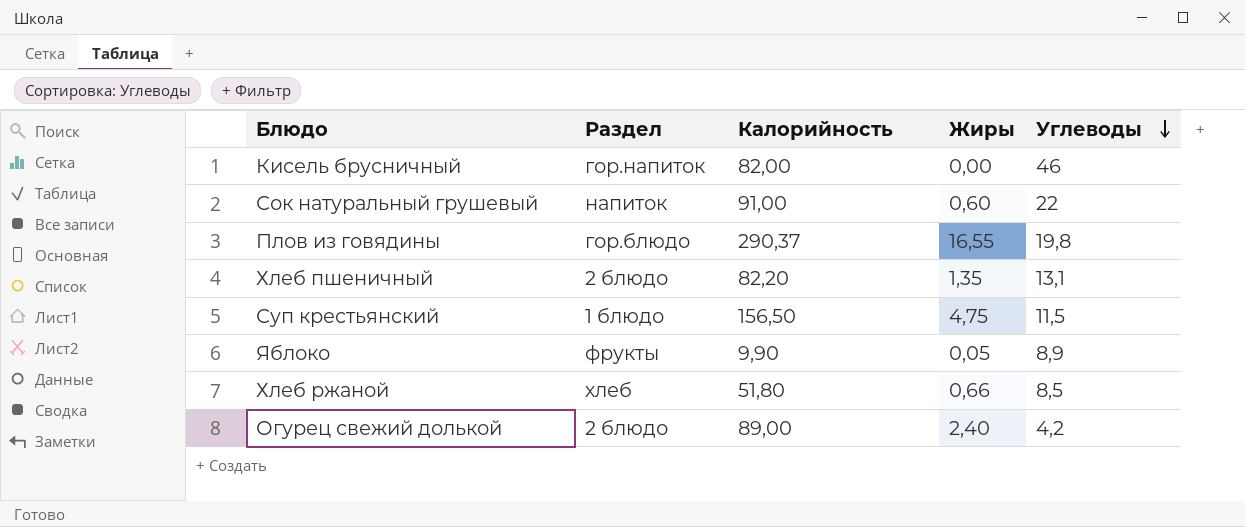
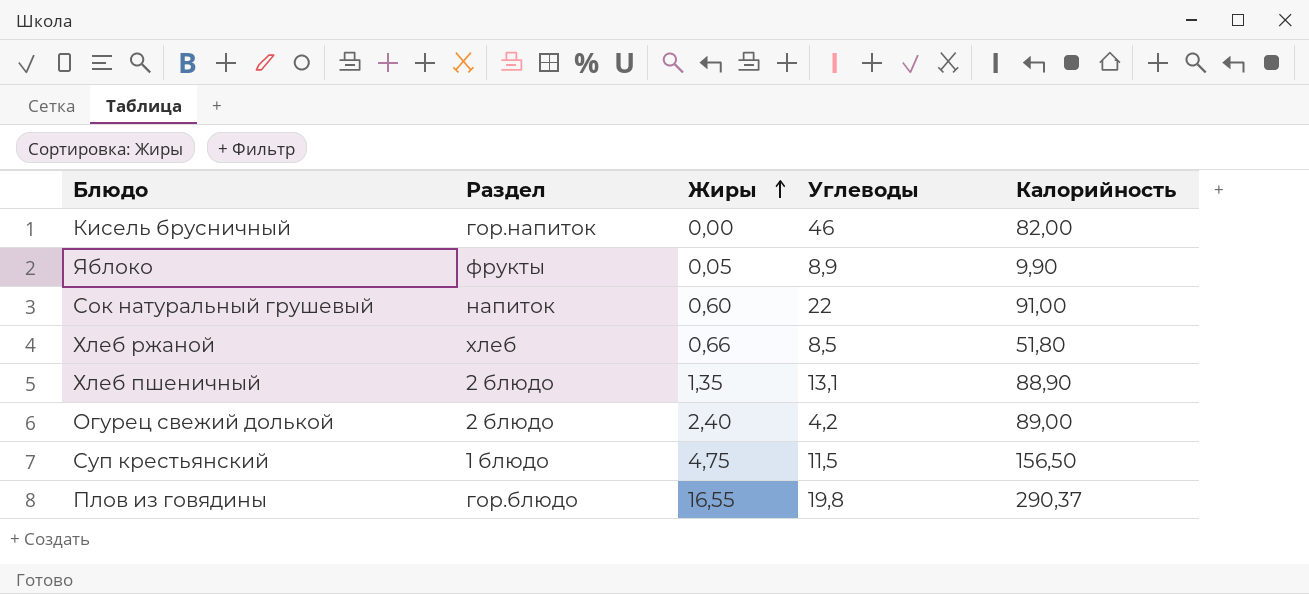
row order: Углеводы descending -> Жиры ascending
column Калорийность | position: 3 -> 5
Хлеб пшеничный | Калорийность: 82,20 -> 88,90

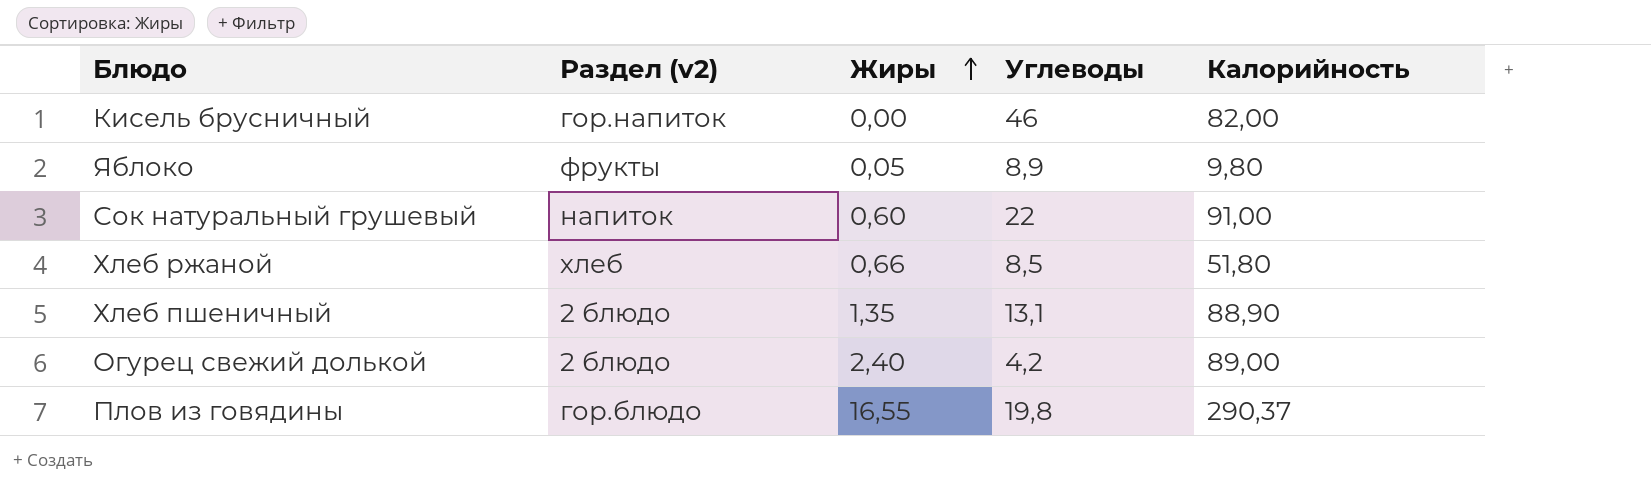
column name: Раздел -> Раздел (v2)
row Суп крестьянский: 1 блюдо | 4,75 | 11,5 | 156,50 -> none
Яблоко | Калорийность: 9,90 -> 9,80

